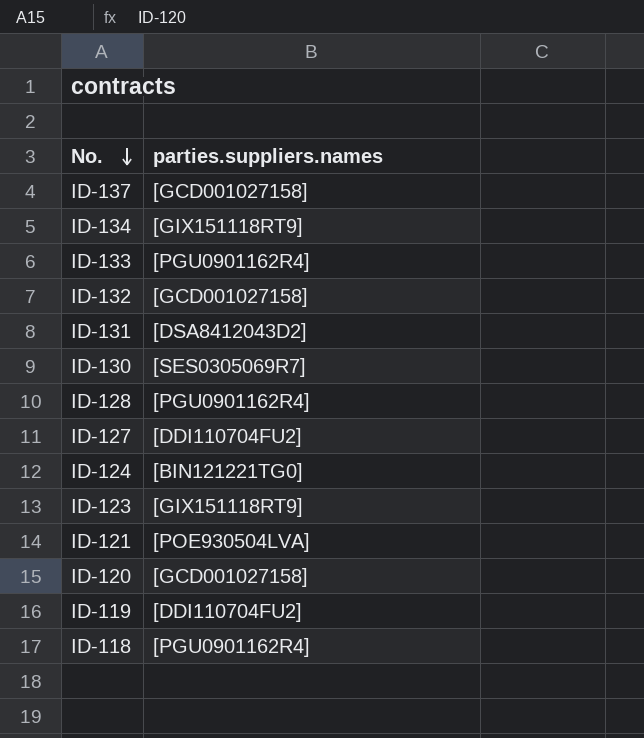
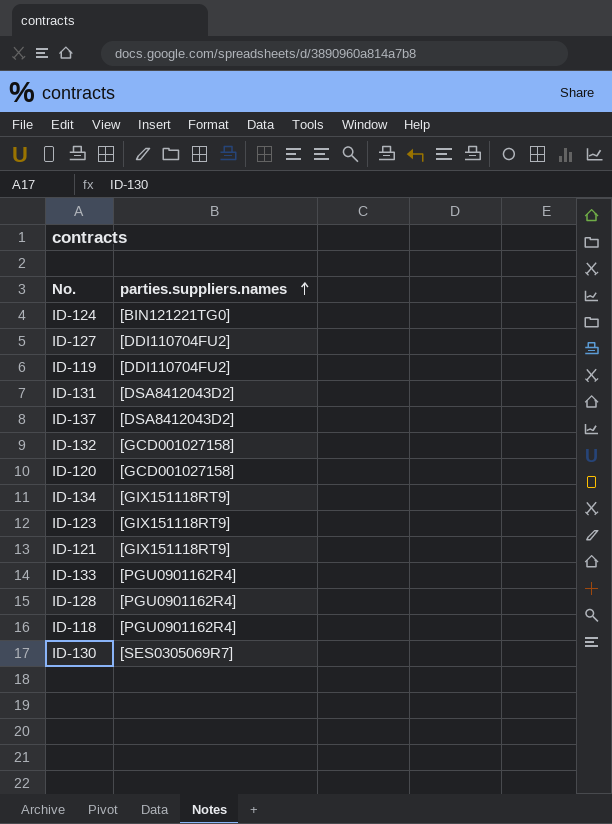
row order: No. descending -> parties.suppliers.names ascending
ID-137 | parties.suppliers.names: [GCD001027158] -> [DSA8412043D2]
ID-121 | parties.suppliers.names: [POE930504LVA] -> [GIX151118RT9]

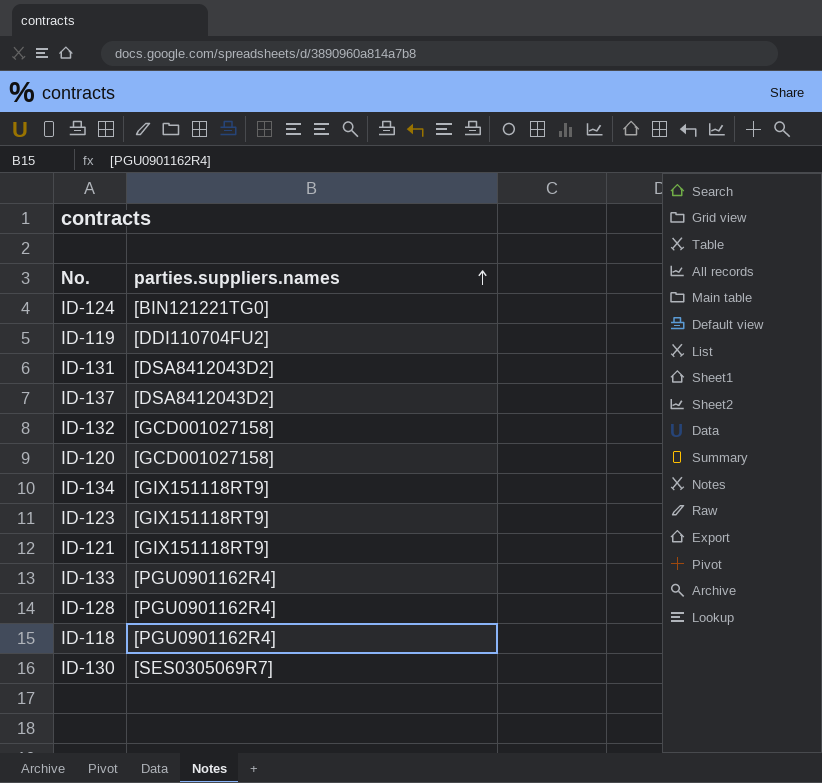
row ID-127: [DDI110704FU2] -> none

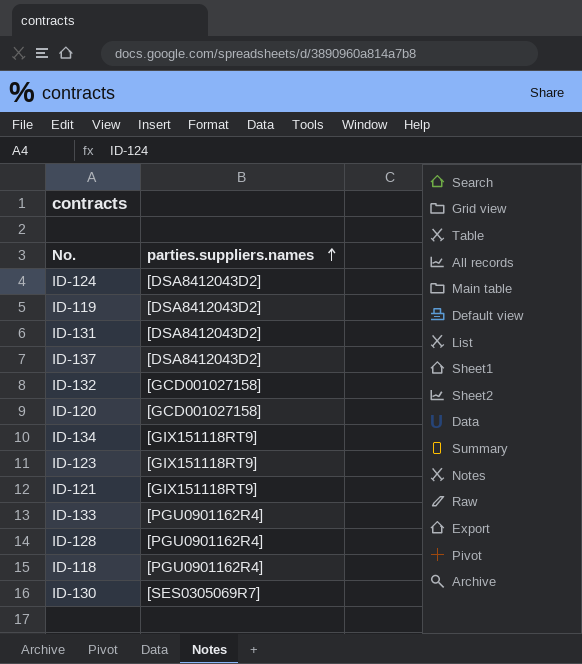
ID-124 | parties.suppliers.names: [BIN121221TG0] -> [DSA8412043D2]
ID-119 | parties.suppliers.names: [DDI110704FU2] -> [DSA8412043D2]

